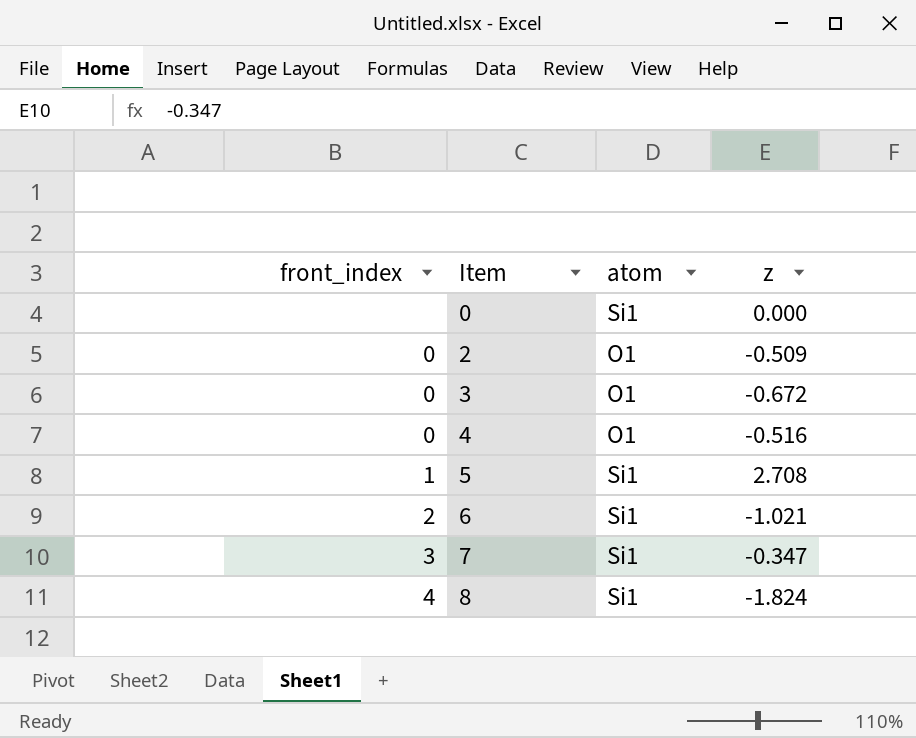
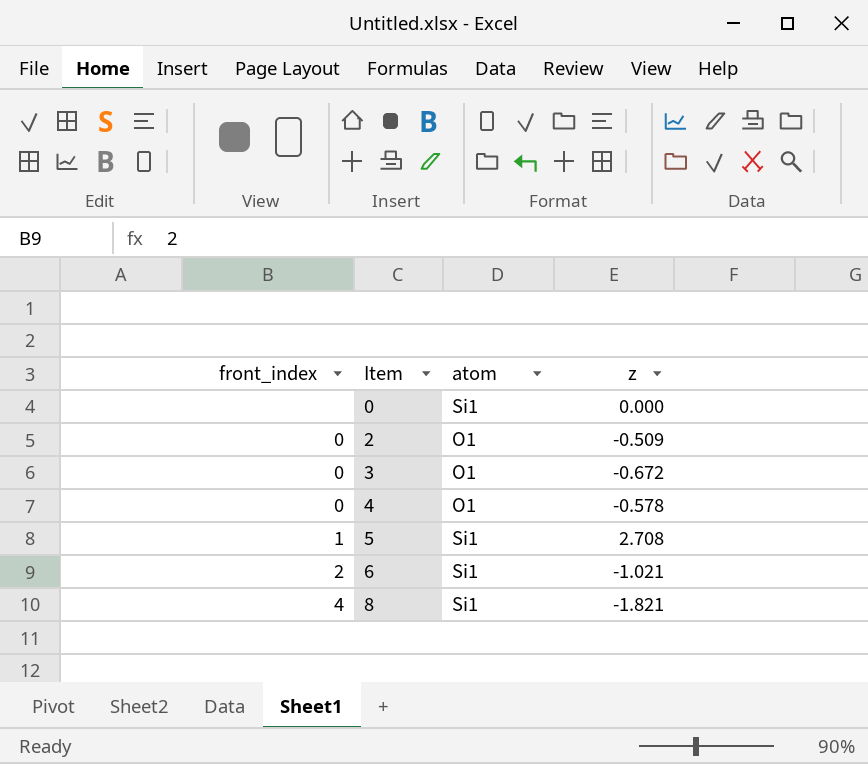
row 7: 3 | Si1 | -0.347 -> none
4 | z: -0.516 -> -0.578
8 | z: -1.824 -> -1.821

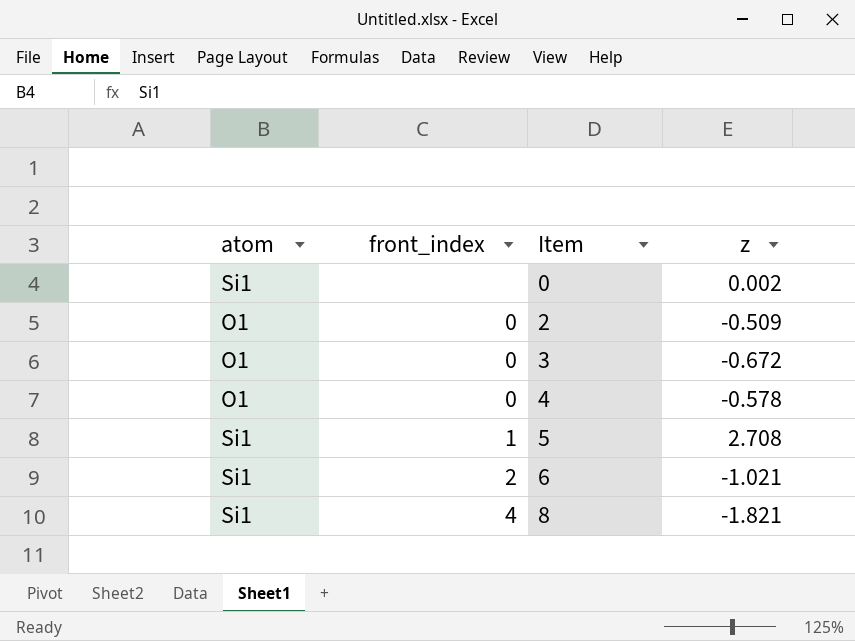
column atom | position: 3 -> 1
0 | z: 0.000 -> 0.002

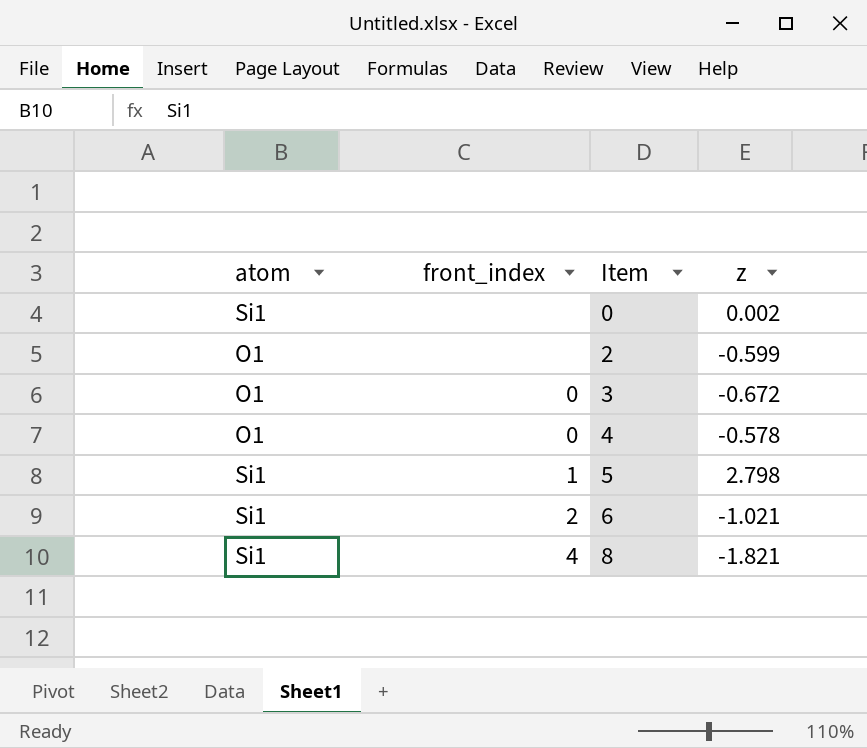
2 | front_index: 0 -> none
2 | z: -0.509 -> -0.599
5 | z: 2.708 -> 2.798

